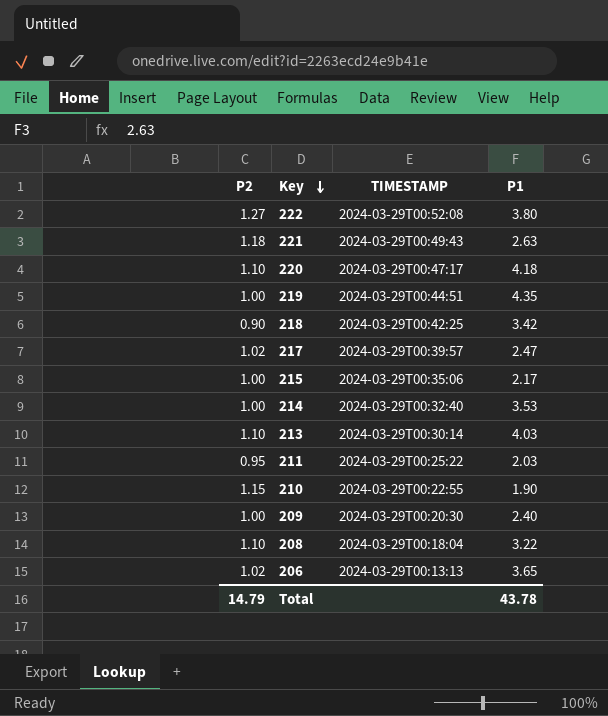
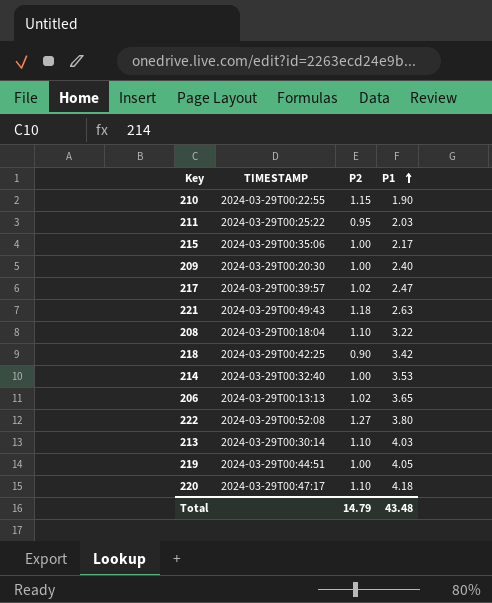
row order: Key descending -> P1 ascending
column P2 | position: 1 -> 3
219 | P1: 4.35 -> 4.05
Total | P1: 43.78 -> 43.48

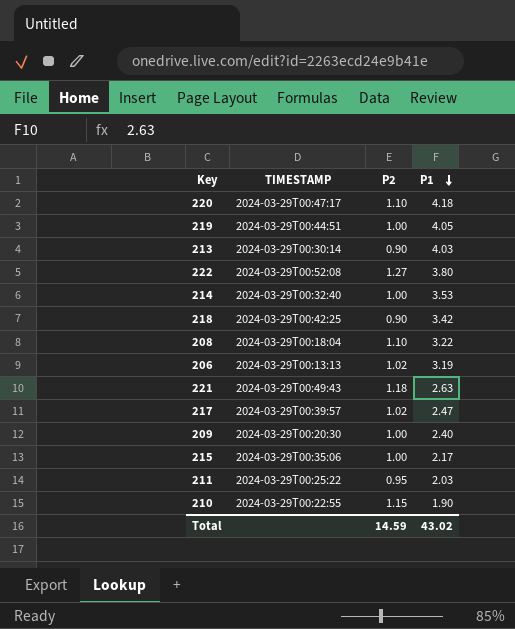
row order: P1 ascending -> P1 descending
213 | P2: 1.10 -> 0.90
206 | P1: 3.65 -> 3.19
Total | P2: 14.79 -> 14.59
Total | P1: 43.48 -> 43.02

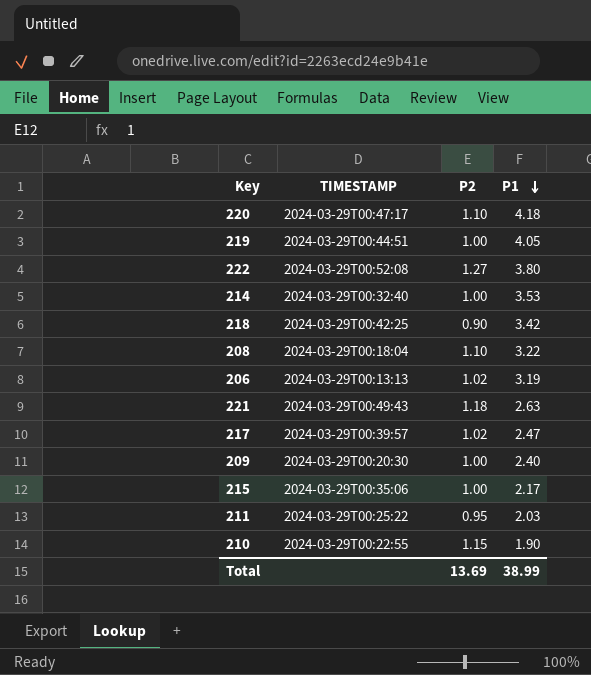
row 213: 2024-03-29T00:30:14 | 0.90 | 4.03 -> none
Total | P2: 14.59 -> 13.69
Total | P1: 43.02 -> 38.99

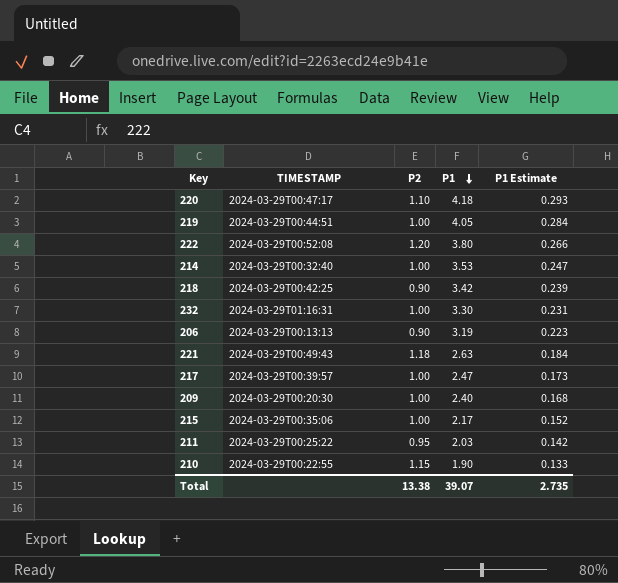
column P1 Estimate | formula: none -> [P1] * 0.07
row 208: 2024-03-29T00:18:04 | 1.10 | 3.22 -> none
222 | P2: 1.27 -> 1.20
row 232: none -> 2024-03-29T01:16:31 | 1.00 | 3.30 | 0.231
206 | P2: 1.02 -> 0.90
217 | P2: 1.02 -> 1.00
Total | P2: 13.69 -> 13.38
Total | P1: 38.99 -> 39.07

